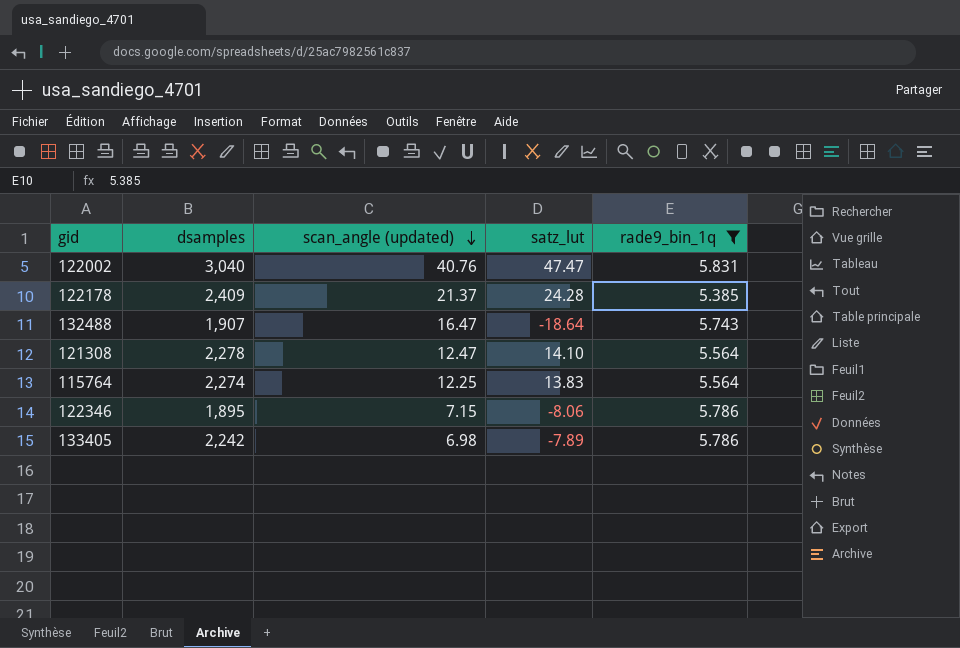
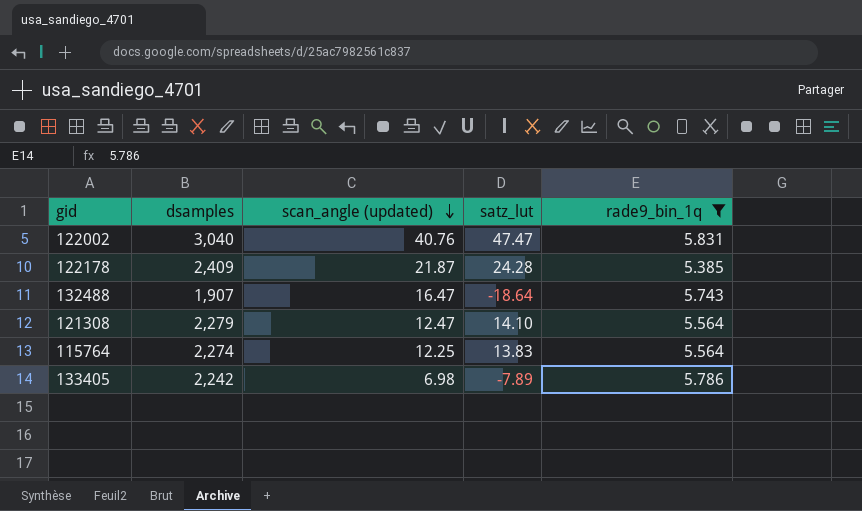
row 122346: 1,895 | 7.15 | -8.06 | 5.786 -> none
122178 | scan_angle (updated): 21.37 -> 21.87
121308 | dsamples: 2,278 -> 2,279

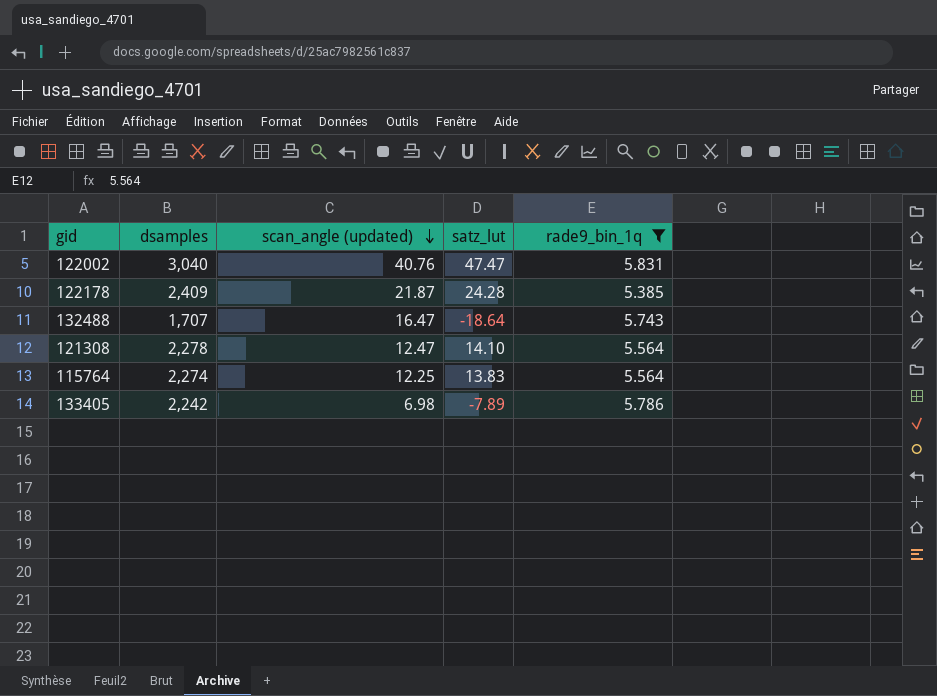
132488 | dsamples: 1,907 -> 1,707
121308 | dsamples: 2,279 -> 2,278

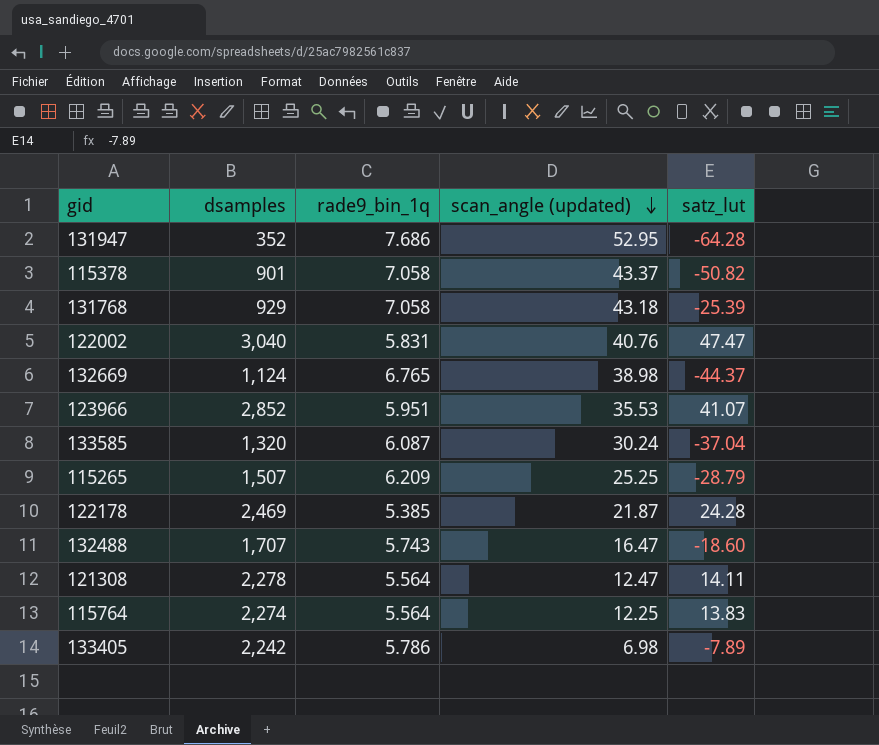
filter: rade9_bin_1q <= 5.831 -> none
column rade9_bin_1q | position: 5 -> 3
122178 | dsamples: 2,409 -> 2,469
132488 | satz_lut: -18.64 -> -18.60
121308 | satz_lut: 14.10 -> 14.11

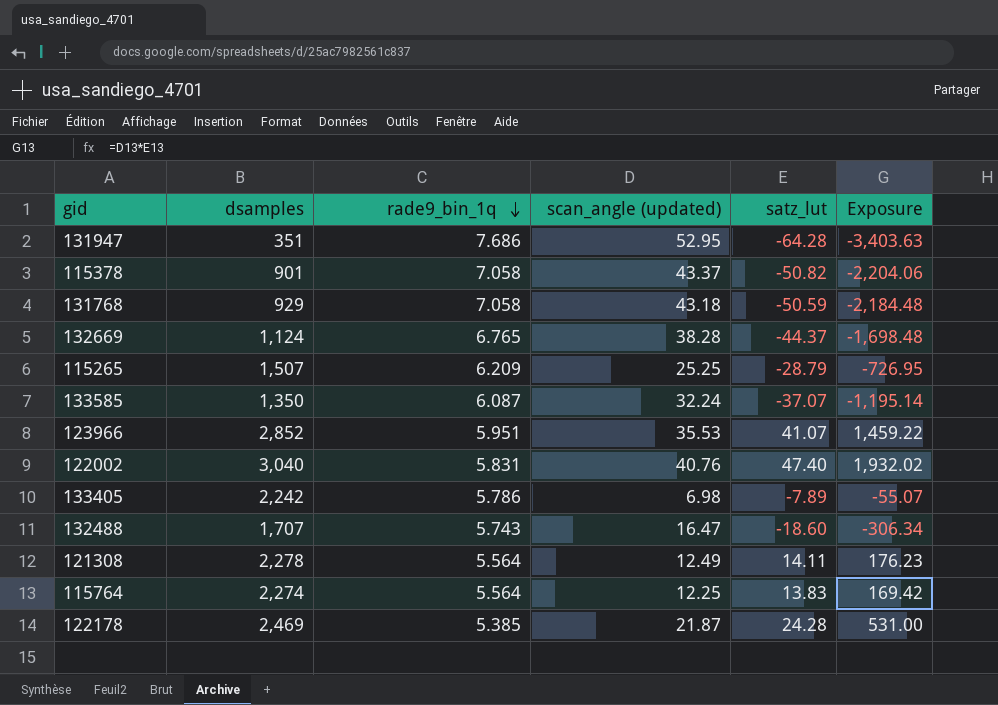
row order: scan_angle (updated) descending -> rade9_bin_1q descending
column Exposure | formula: none -> [scan_angle (updated)] * [satz_lut]
131947 | dsamples: 352 -> 351
131768 | satz_lut: -25.39 -> -50.59
132669 | scan_angle (updated): 38.98 -> 38.28
133585 | dsamples: 1,320 -> 1,350
133585 | scan_angle (updated): 30.24 -> 32.24
133585 | satz_lut: -37.04 -> -37.07
122002 | satz_lut: 47.47 -> 47.40
121308 | scan_angle (updated): 12.47 -> 12.49

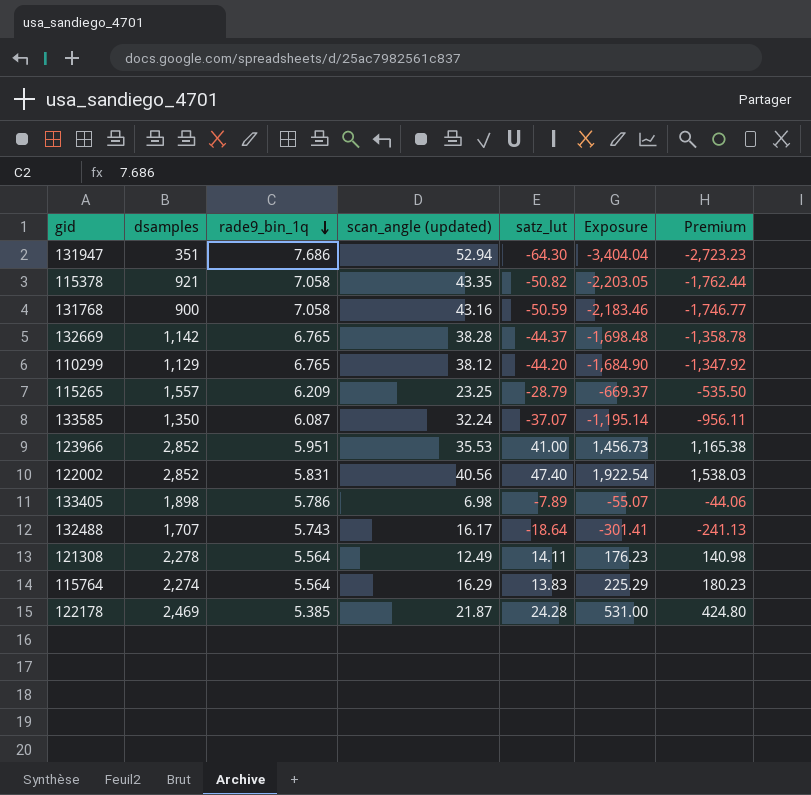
column Premium | formula: none -> [Exposure] * 0.8
131947 | scan_angle (updated): 52.95 -> 52.94
131947 | satz_lut: -64.28 -> -64.30
131947 | Exposure: -3,403.63 -> -3,404.04
115378 | dsamples: 901 -> 921
115378 | scan_angle (updated): 43.37 -> 43.35
115378 | Exposure: -2,204.06 -> -2,203.05
131768 | dsamples: 929 -> 900
131768 | scan_angle (updated): 43.18 -> 43.16
131768 | Exposure: -2,184.48 -> -2,183.46
132669 | dsamples: 1,124 -> 1,142
row 110299: none -> 1,129 | 6.765 | 38.12 | -44.20 | -1,684.90 | -1,347.92
115265 | dsamples: 1,507 -> 1,557
115265 | scan_angle (updated): 25.25 -> 23.25
115265 | Exposure: -726.95 -> -669.37
123966 | satz_lut: 41.07 -> 41.00
123966 | Exposure: 1,459.22 -> 1,456.73
122002 | dsamples: 3,040 -> 2,852
122002 | scan_angle (updated): 40.76 -> 40.56
122002 | Exposure: 1,932.02 -> 1,922.54
133405 | dsamples: 2,242 -> 1,898
132488 | scan_angle (updated): 16.47 -> 16.17
132488 | satz_lut: -18.60 -> -18.64
132488 | Exposure: -306.34 -> -301.41
115764 | scan_angle (updated): 12.25 -> 16.29
115764 | Exposure: 169.42 -> 225.29

